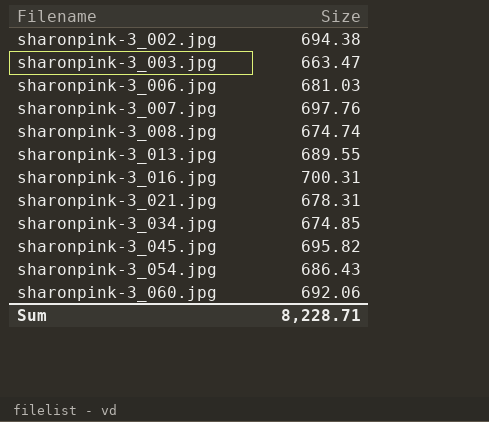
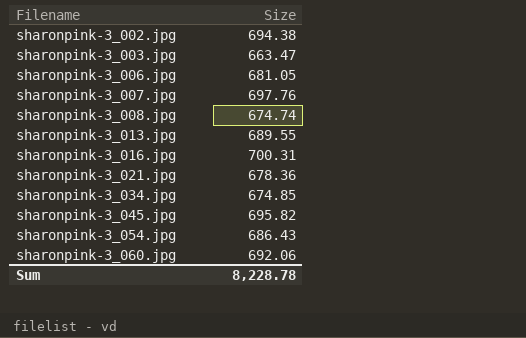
sharonpink-3_006.jpg | Size: 681.03 -> 681.05
sharonpink-3_021.jpg | Size: 678.31 -> 678.36
Sum | Size: 8,228.71 -> 8,228.78

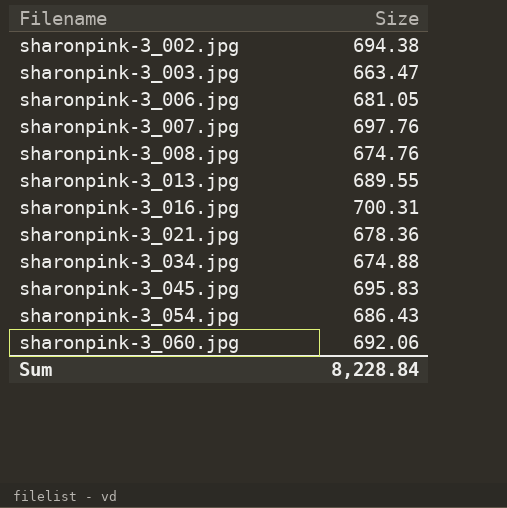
sharonpink-3_008.jpg | Size: 674.74 -> 674.76
sharonpink-3_034.jpg | Size: 674.85 -> 674.88
sharonpink-3_045.jpg | Size: 695.82 -> 695.83
Sum | Size: 8,228.78 -> 8,228.84

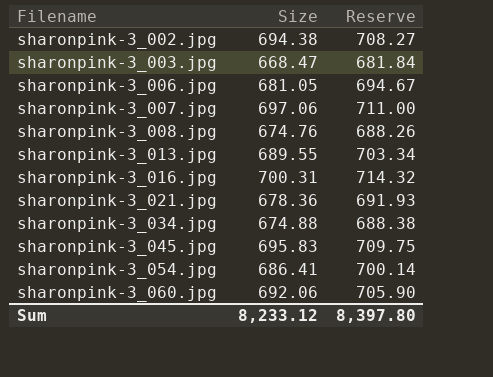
column Reserve | formula: none -> [Size] * 1.02
sharonpink-3_003.jpg | Size: 663.47 -> 668.47
sharonpink-3_007.jpg | Size: 697.76 -> 697.06
sharonpink-3_054.jpg | Size: 686.43 -> 686.41
Sum | Size: 8,228.84 -> 8,233.12

